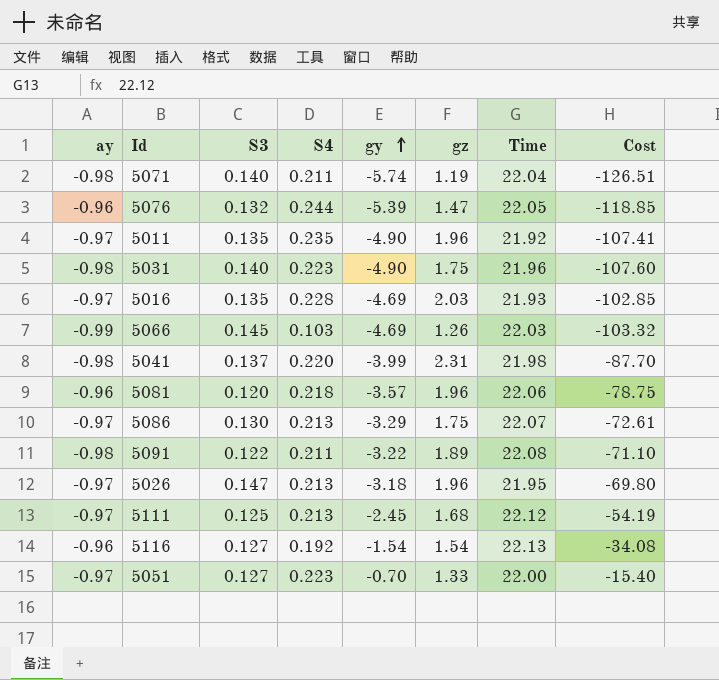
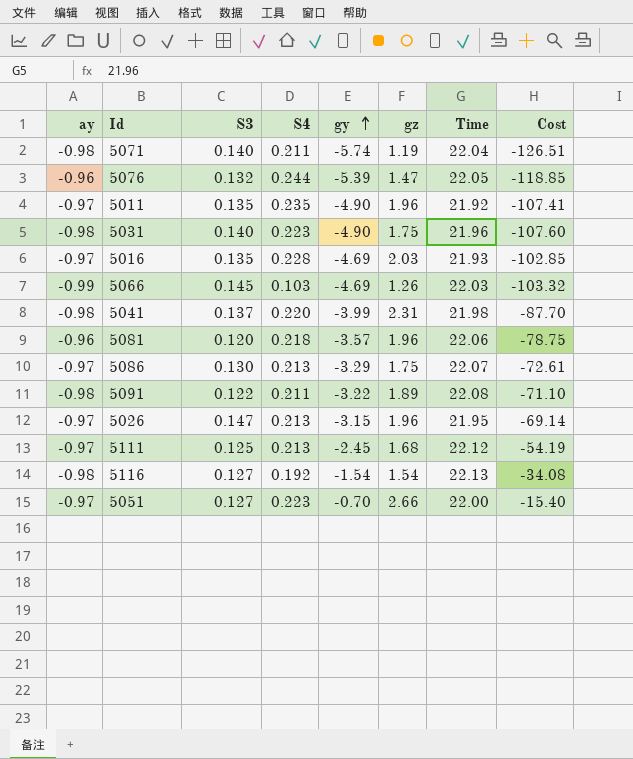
5026 | gy: -3.18 -> -3.15
5026 | Cost: -69.80 -> -69.14
5116 | ay: -0.96 -> -0.98
5051 | gz: 1.33 -> 2.66

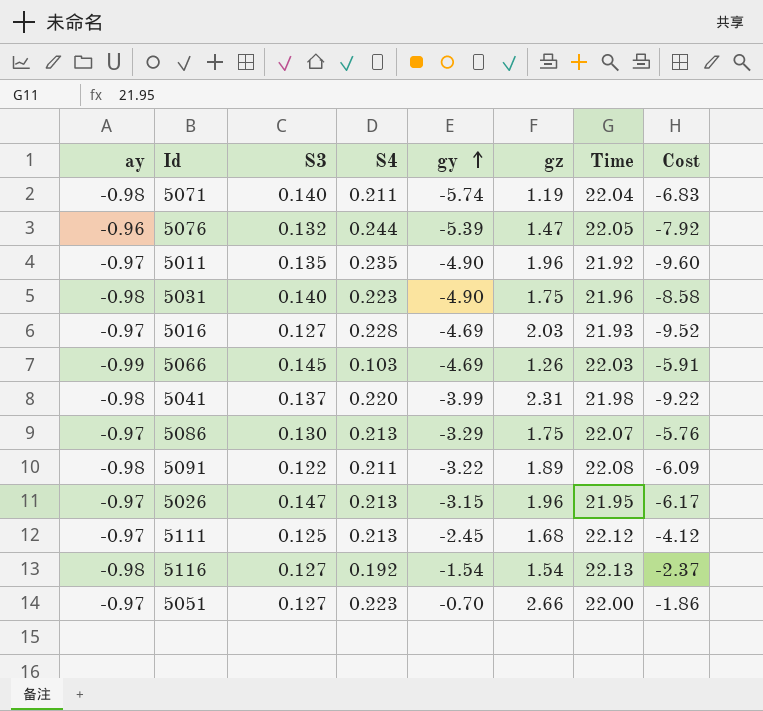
column Cost | formula: [gy] * [Time] -> [gy] * [gz]
row 5081: -0.96 | 0.120 | 0.218 | -3.57 | 1.96 | 22.06 | -78.75 -> none
5016 | S3: 0.135 -> 0.127

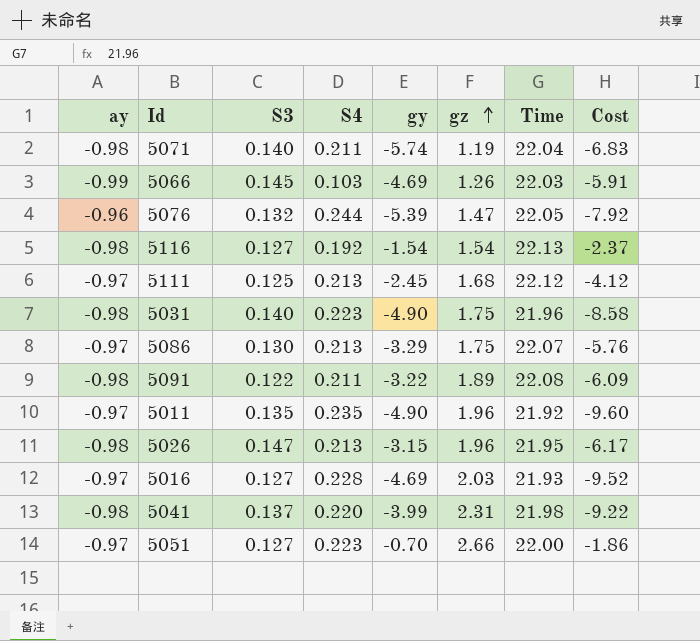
row order: gy ascending -> gz ascending
5026 | ay: -0.97 -> -0.98

